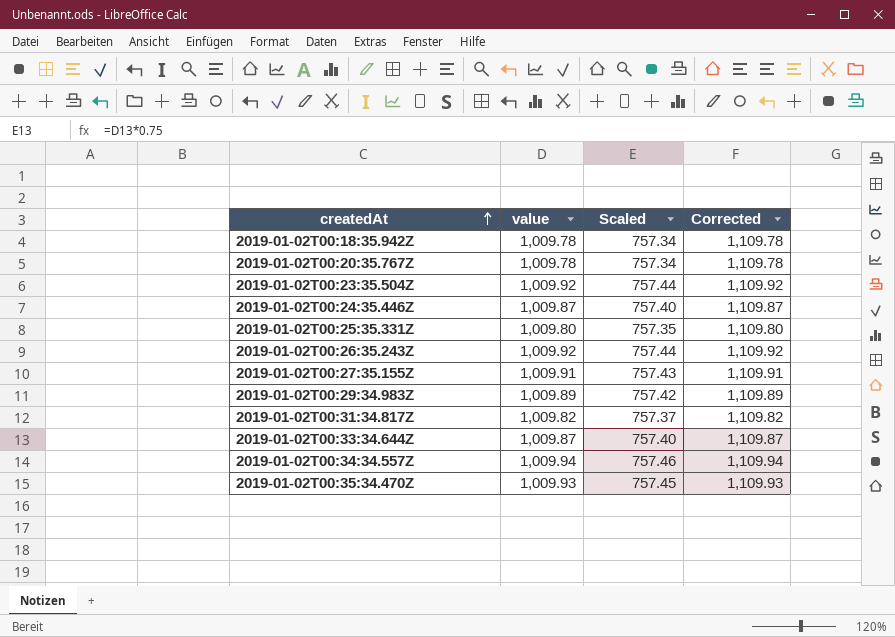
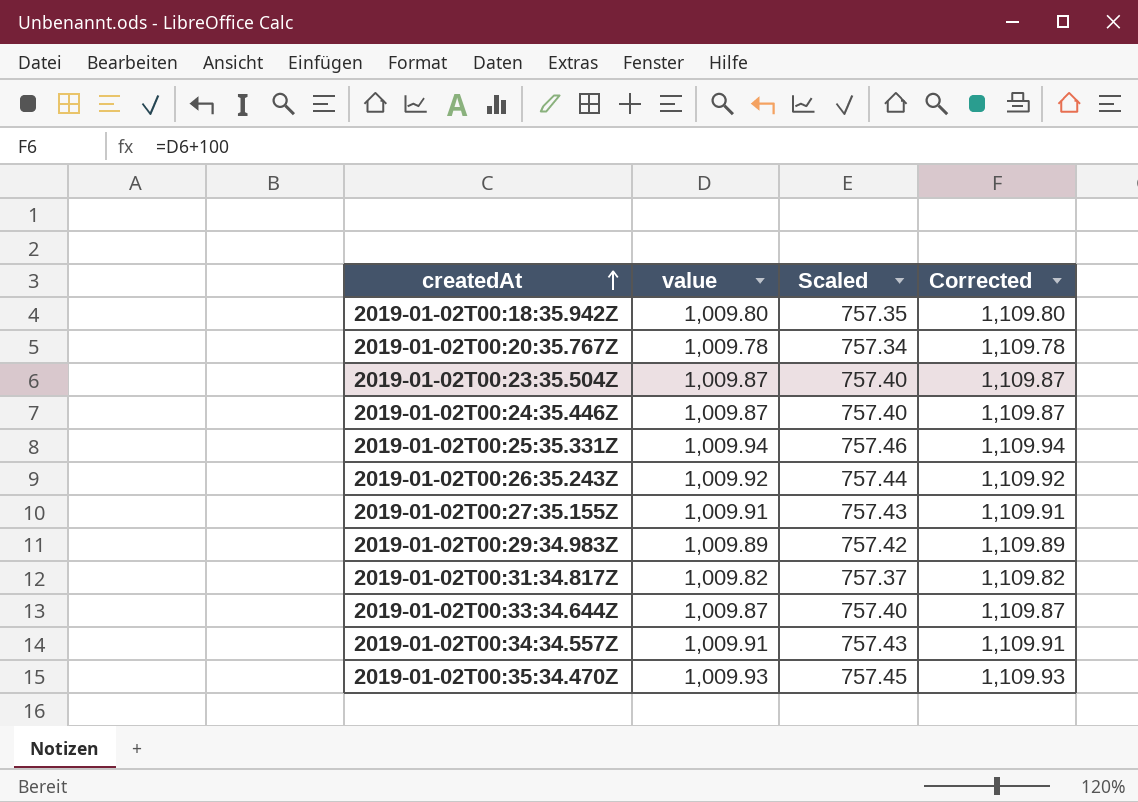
2019-01-02T00:18:35.942Z | value: 1,009.78 -> 1,009.80
2019-01-02T00:18:35.942Z | Scaled: 757.34 -> 757.35
2019-01-02T00:18:35.942Z | Corrected: 1,109.78 -> 1,109.80
2019-01-02T00:23:35.504Z | value: 1,009.92 -> 1,009.87
2019-01-02T00:23:35.504Z | Scaled: 757.44 -> 757.40
2019-01-02T00:23:35.504Z | Corrected: 1,109.92 -> 1,109.87
2019-01-02T00:25:35.331Z | value: 1,009.80 -> 1,009.94
2019-01-02T00:25:35.331Z | Scaled: 757.35 -> 757.46
2019-01-02T00:25:35.331Z | Corrected: 1,109.80 -> 1,109.94
2019-01-02T00:34:34.557Z | value: 1,009.94 -> 1,009.91
2019-01-02T00:34:34.557Z | Scaled: 757.46 -> 757.43
2019-01-02T00:34:34.557Z | Corrected: 1,109.94 -> 1,109.91

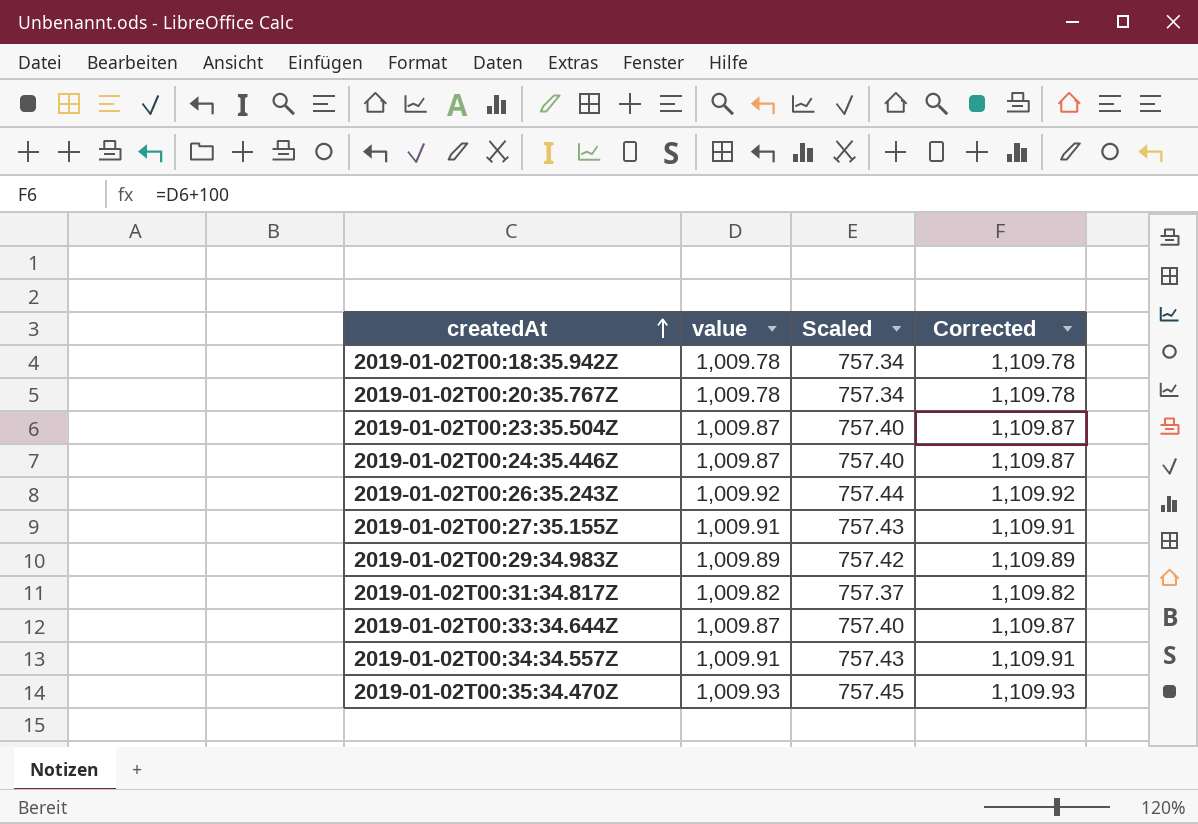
row 2019-01-02T00:25:35.331Z: 1,009.94 | 757.46 | 1,109.94 -> none
2019-01-02T00:18:35.942Z | value: 1,009.80 -> 1,009.78
2019-01-02T00:18:35.942Z | Scaled: 757.35 -> 757.34
2019-01-02T00:18:35.942Z | Corrected: 1,109.80 -> 1,109.78

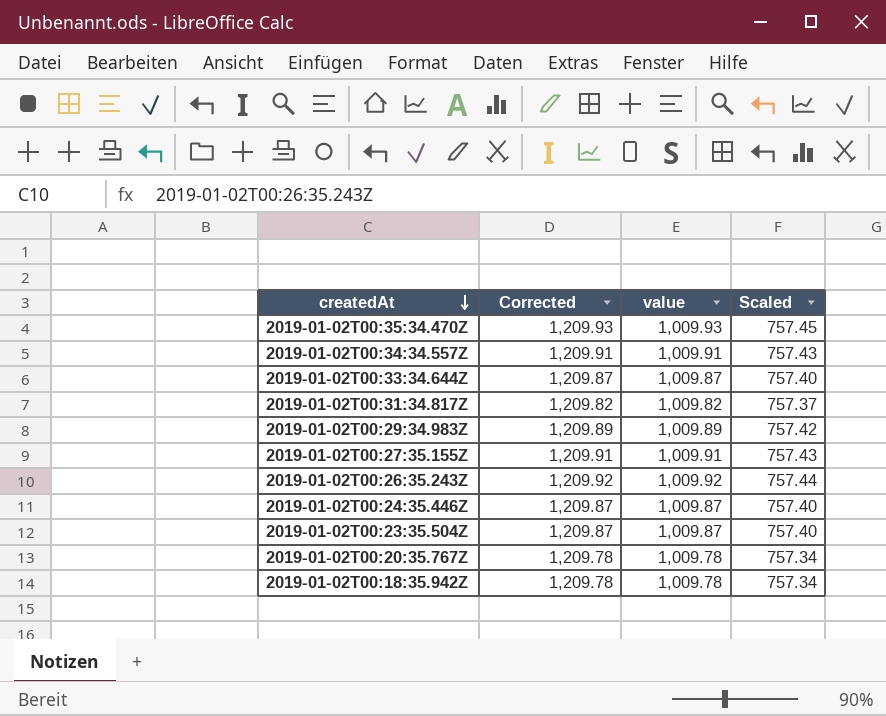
row order: createdAt ascending -> createdAt descending
column Corrected | formula: [value] + 100 -> [value] + 200
column Corrected | position: 4 -> 2

